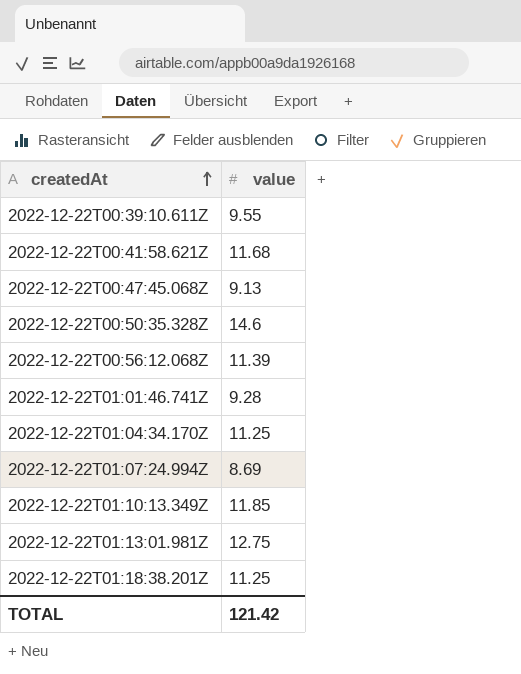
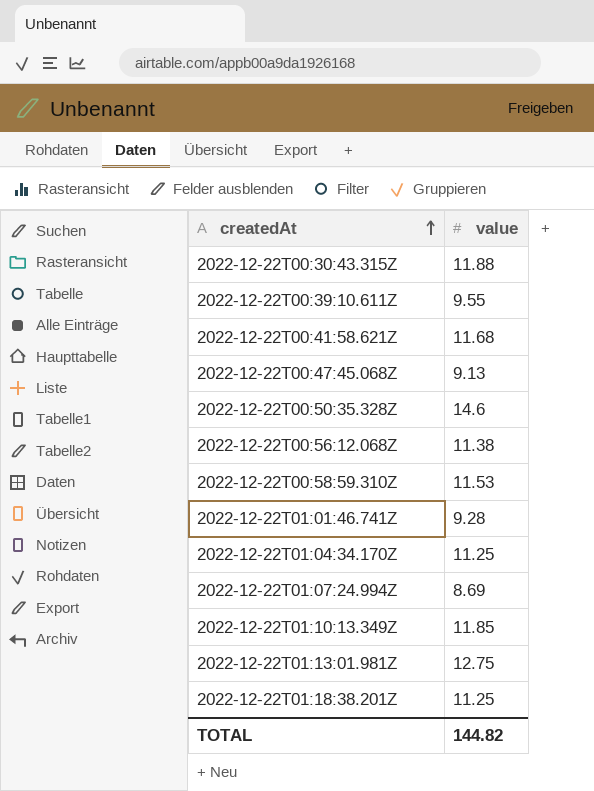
row 2022-12-22T00:30:43.315Z: none -> 11.88
2022-12-22T00:56:12.068Z | value: 11.39 -> 11.38
row 2022-12-22T00:58:59.310Z: none -> 11.53
TOTAL | value: 121.42 -> 144.82

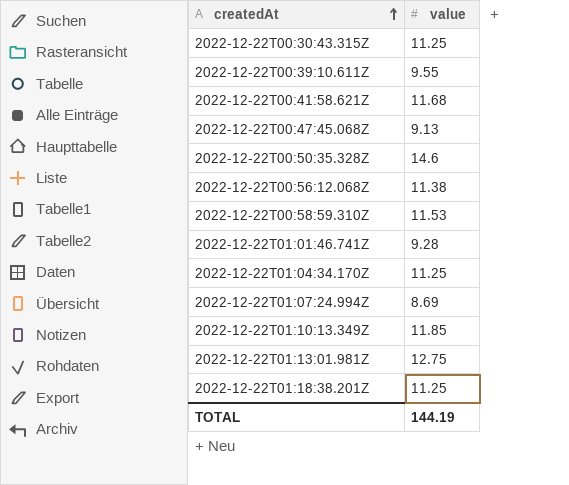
2022-12-22T00:30:43.315Z | value: 11.88 -> 11.25
TOTAL | value: 144.82 -> 144.19

